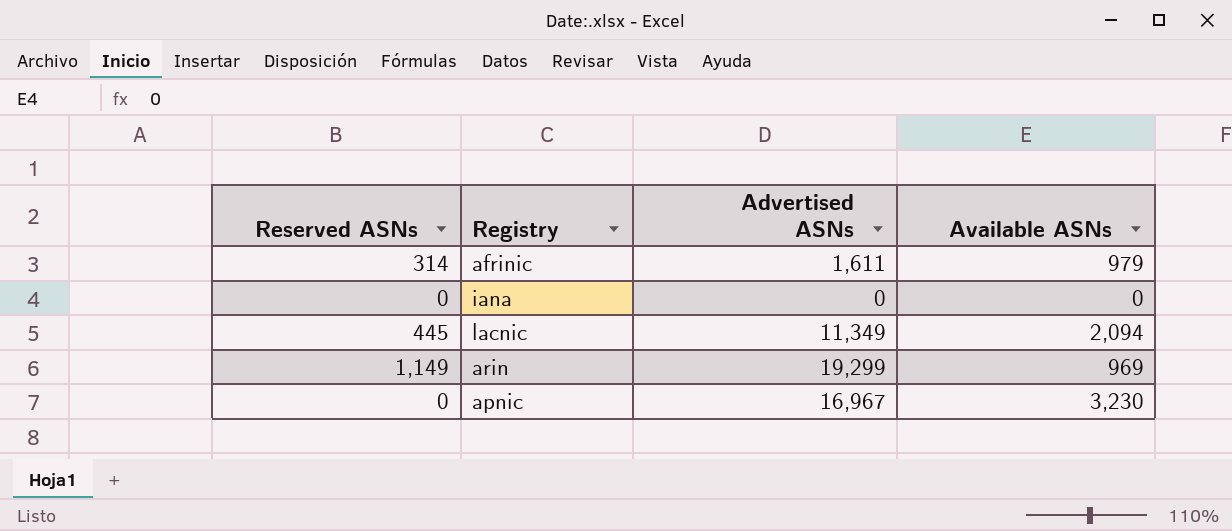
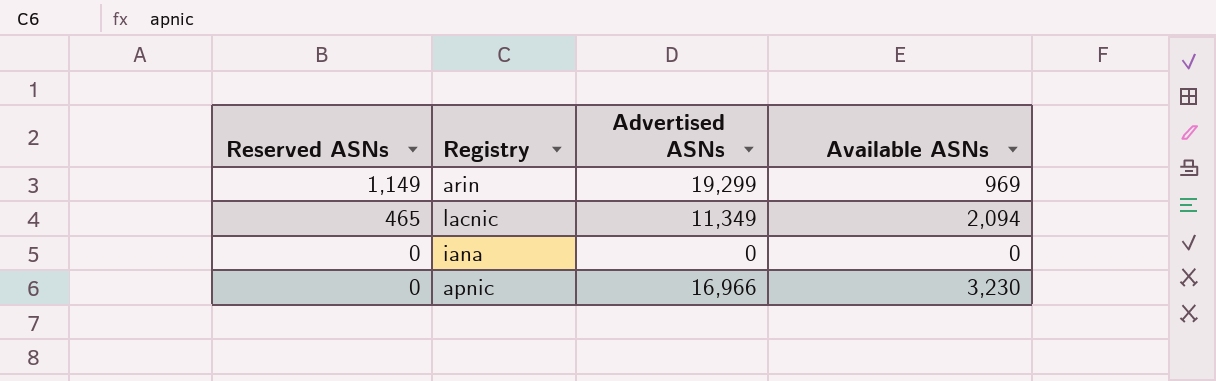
row order: none -> Reserved ASNs descending
row afrinic: 314 | 1,611 | 979 -> none
lacnic | Reserved ASNs: 445 -> 465
apnic | Advertised ASNs: 16,967 -> 16,966

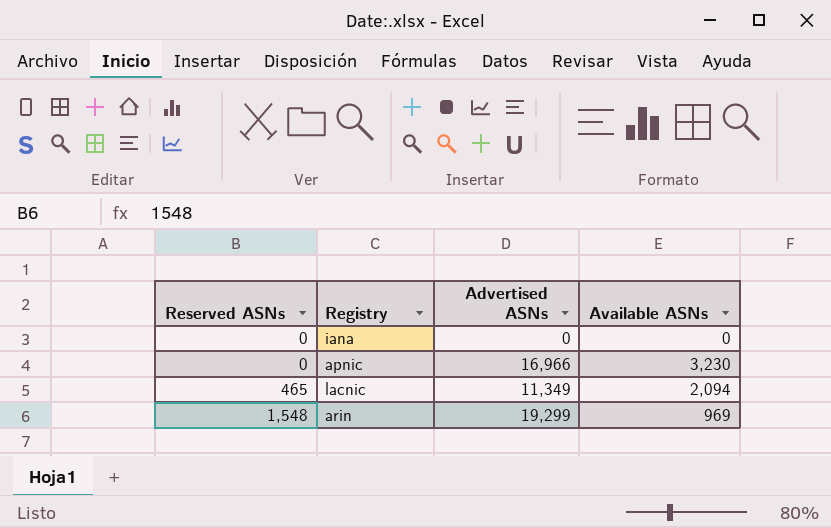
row order: Reserved ASNs descending -> Reserved ASNs ascending
arin | Reserved ASNs: 1,149 -> 1,548

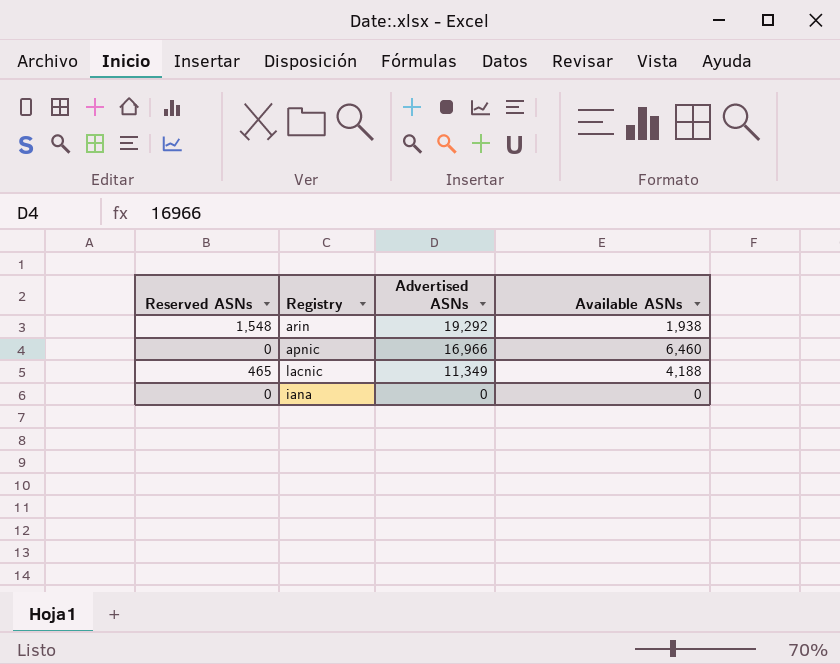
row order: Reserved ASNs ascending -> Advertised ASNs descending
arin | Advertised ASNs: 19,299 -> 19,292
arin | Available ASNs: 969 -> 1,938
apnic | Available ASNs: 3,230 -> 6,460
lacnic | Available ASNs: 2,094 -> 4,188

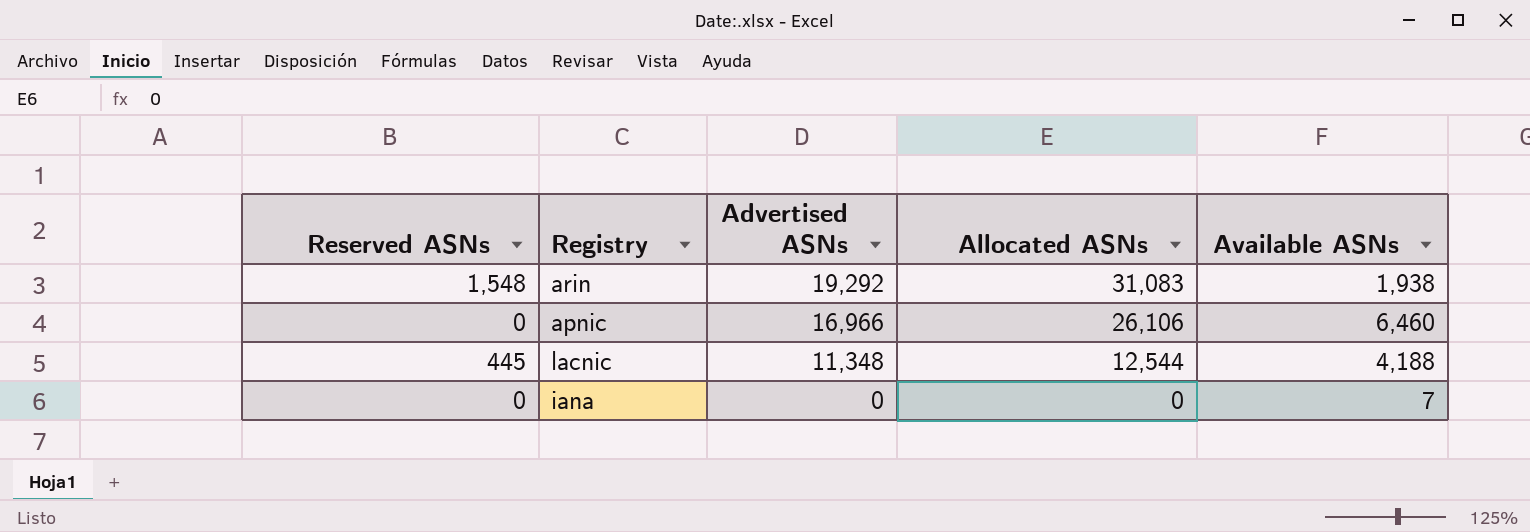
column Allocated ASNs | position: none -> 4
lacnic | Reserved ASNs: 465 -> 445
lacnic | Advertised ASNs: 11,349 -> 11,348
iana | Available ASNs: 0 -> 7

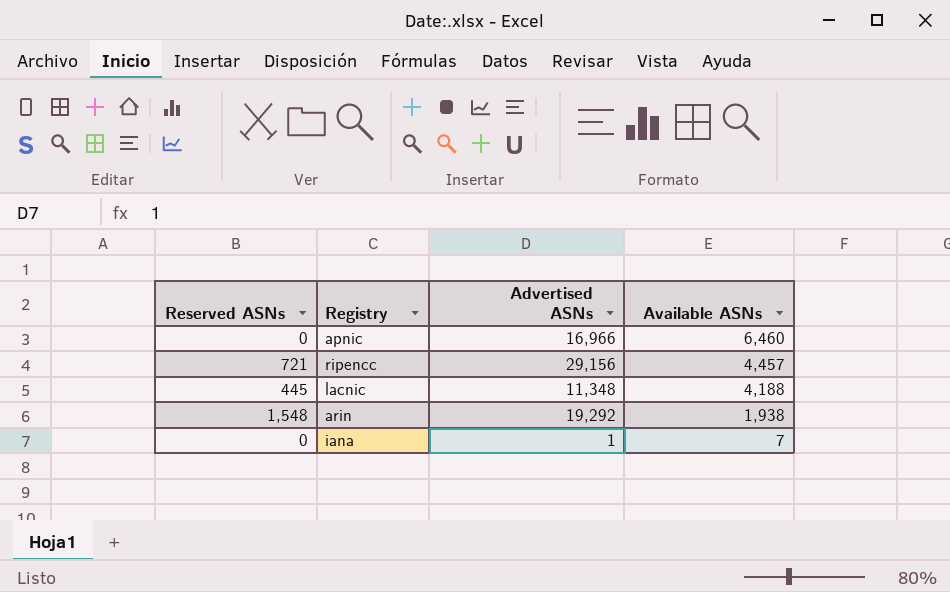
row order: Advertised ASNs descending -> Available ASNs descending
column Allocated ASNs | position: 4 -> none
row ripencc: none -> 721 | 29,156 | 4,457
iana | Advertised ASNs: 0 -> 1

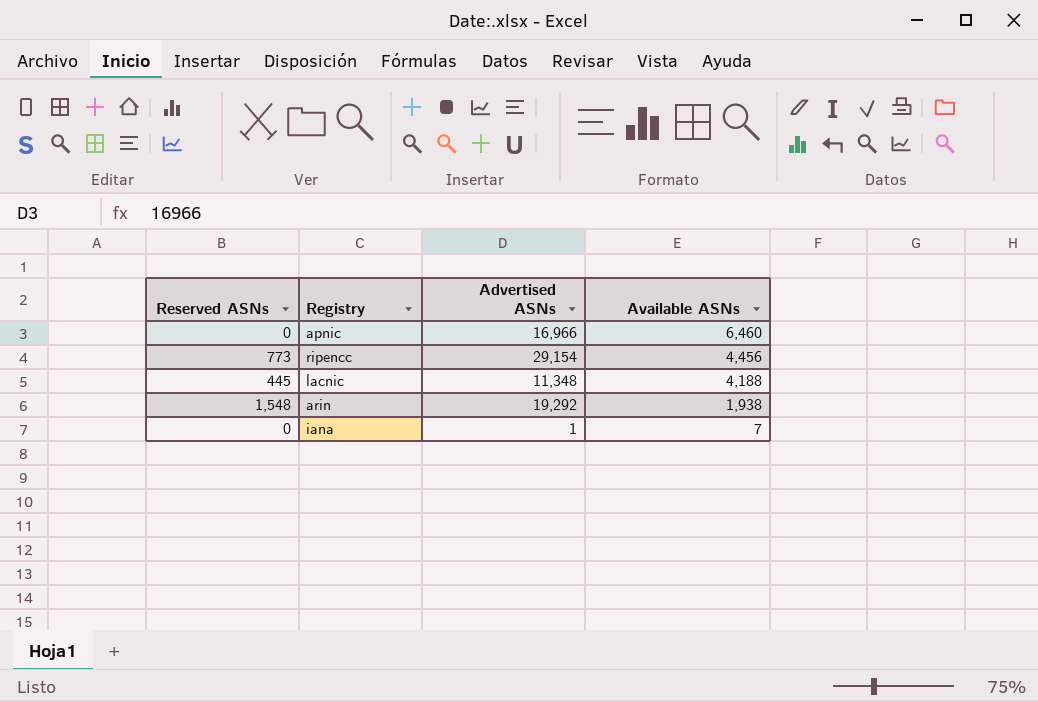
ripencc | Reserved ASNs: 721 -> 773
ripencc | Advertised ASNs: 29,156 -> 29,154
ripencc | Available ASNs: 4,457 -> 4,456

